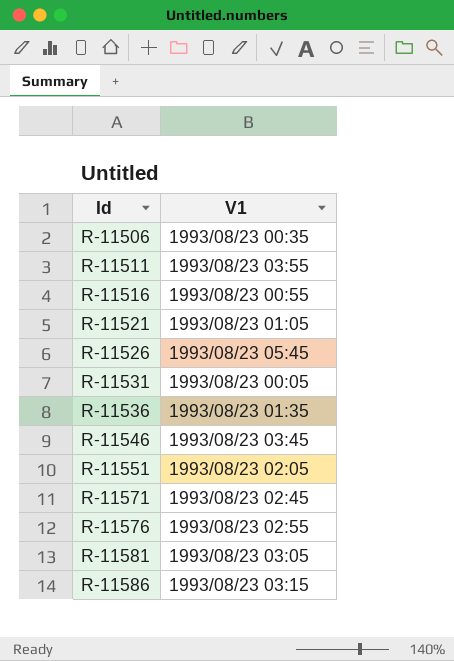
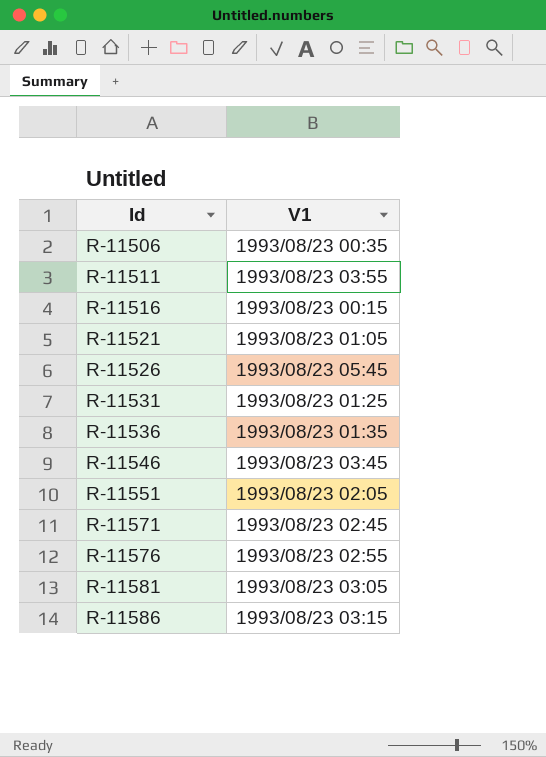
R-11516 | V1: 1993/08/23 00:55 -> 1993/08/23 00:15
R-11531 | V1: 1993/08/23 00:05 -> 1993/08/23 01:25

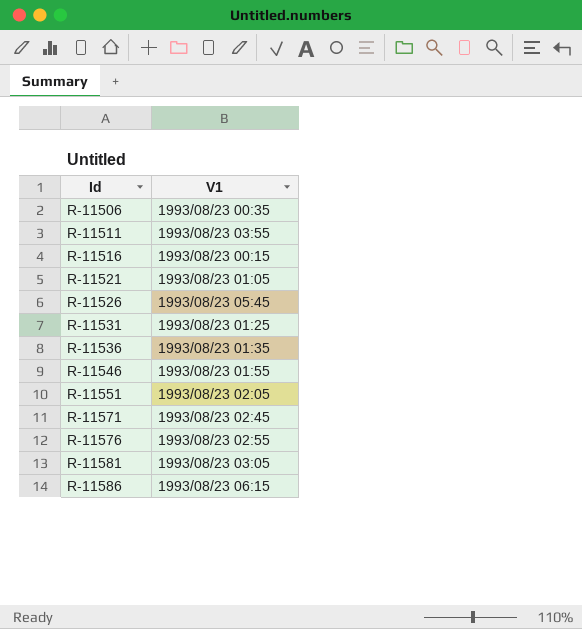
R-11546 | V1: 1993/08/23 03:45 -> 1993/08/23 01:55
R-11586 | V1: 1993/08/23 03:15 -> 1993/08/23 06:15

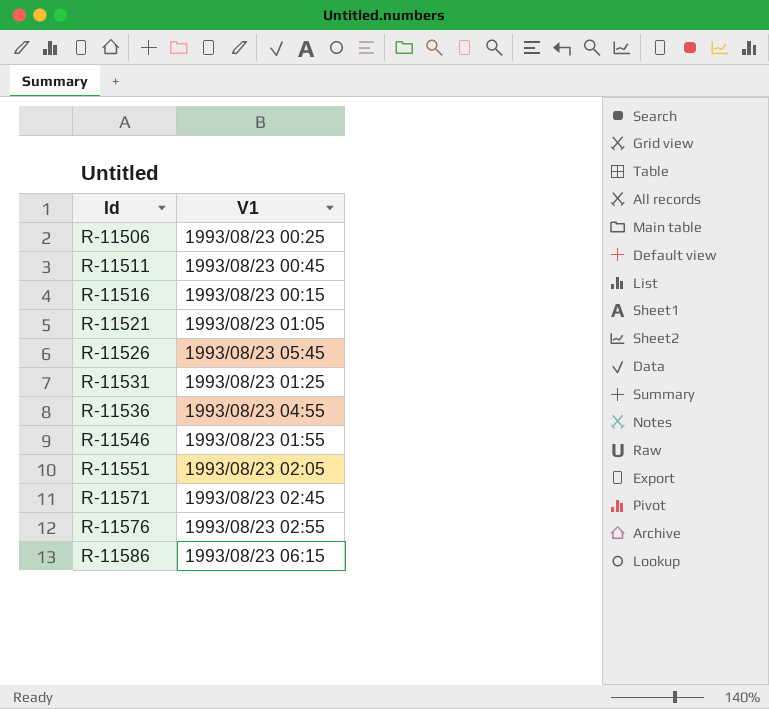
row R-11581: 1993/08/23 03:05 -> none
R-11506 | V1: 1993/08/23 00:35 -> 1993/08/23 00:25
R-11511 | V1: 1993/08/23 03:55 -> 1993/08/23 00:45
R-11536 | V1: 1993/08/23 01:35 -> 1993/08/23 04:55

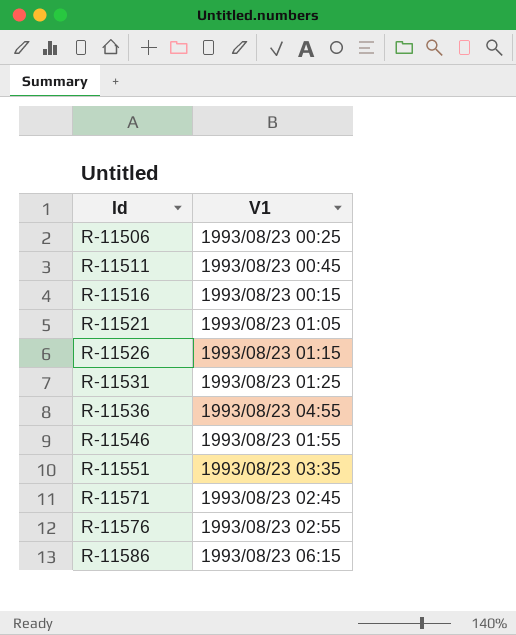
R-11526 | V1: 1993/08/23 05:45 -> 1993/08/23 01:15
R-11551 | V1: 1993/08/23 02:05 -> 1993/08/23 03:35

